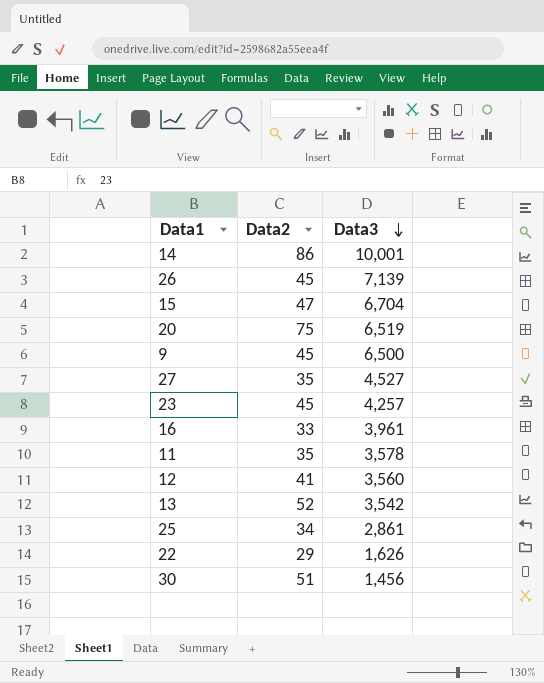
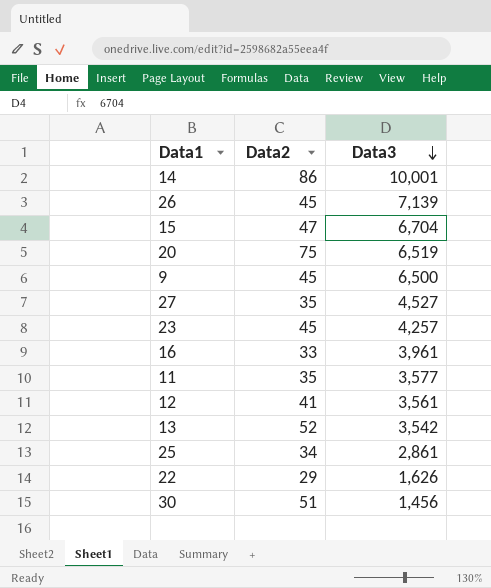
11 | Data3: 3,578 -> 3,577
12 | Data3: 3,560 -> 3,561

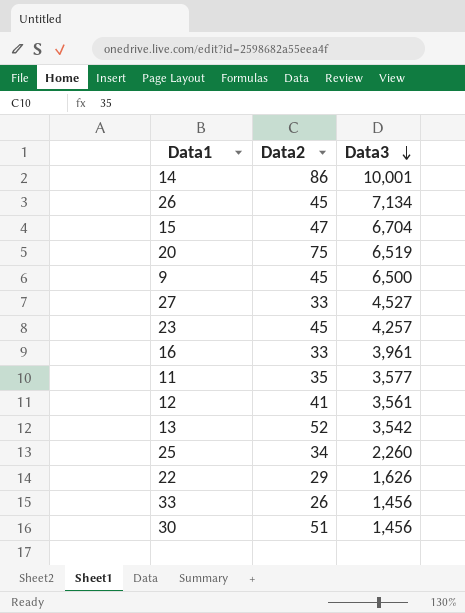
26 | Data3: 7,139 -> 7,134
27 | Data2: 35 -> 33
25 | Data3: 2,861 -> 2,260
row 33: none -> 26 | 1,456

